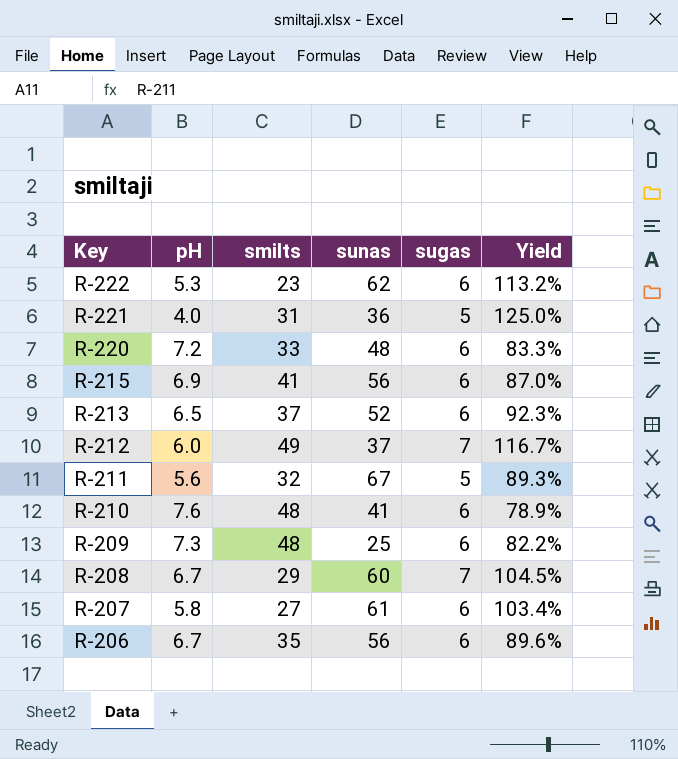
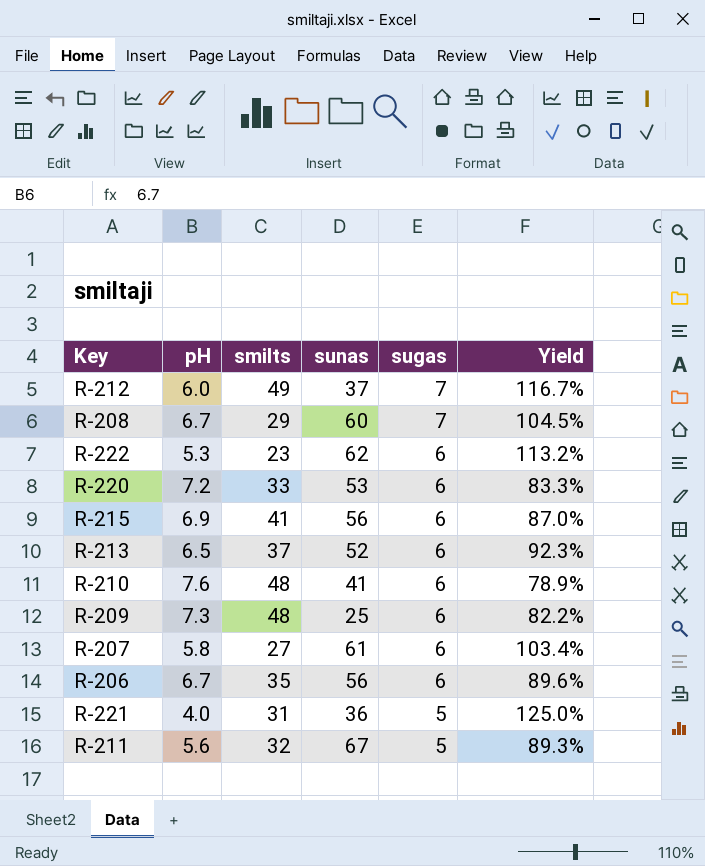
row order: Key descending -> sugas descending
R-220 | sunas: 48 -> 53

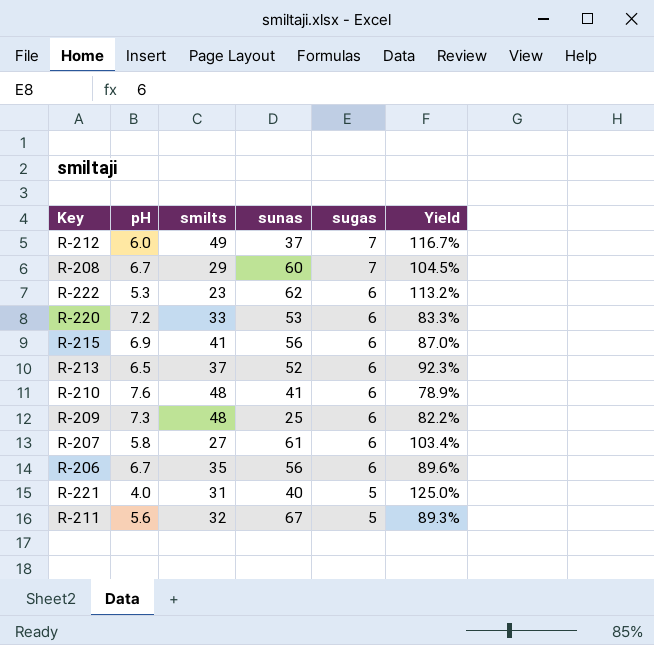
R-221 | sunas: 36 -> 40

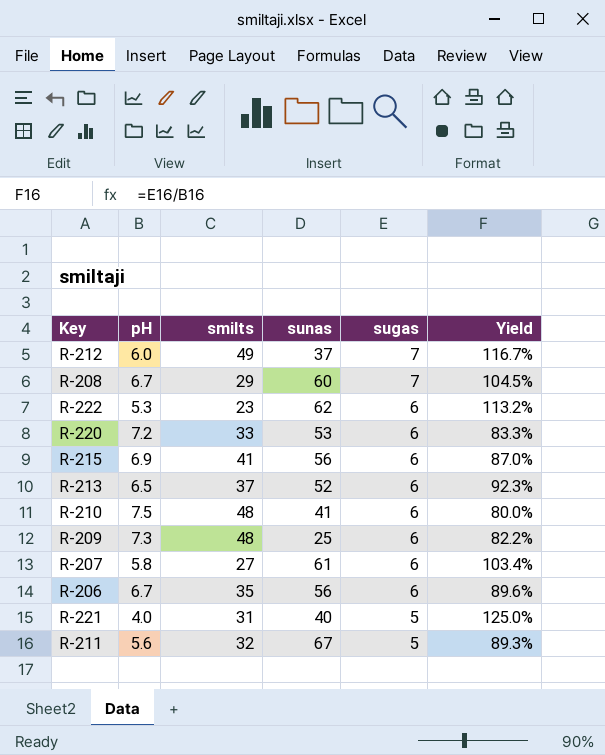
R-210 | pH: 7.6 -> 7.5
R-210 | Yield: 78.9% -> 80.0%

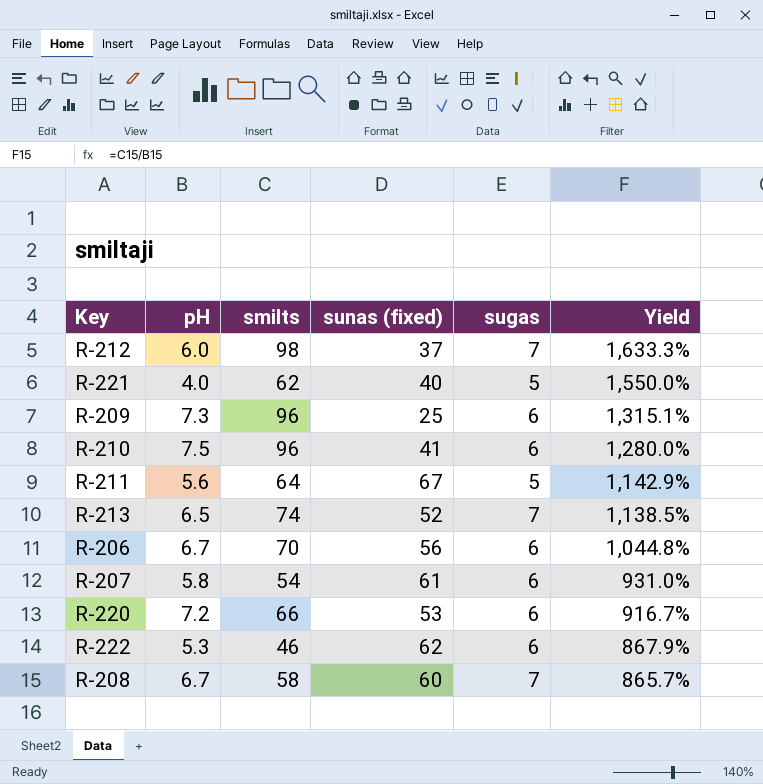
row order: sugas descending -> Yield descending
column name: sunas -> sunas (fixed)
column Yield | formula: [sugas] / [pH] -> [smilts] / [pH]
row R-215: 6.9 | 41 | 56 | 6 | 87.0% -> none
R-212 | smilts: 49 -> 98
R-221 | smilts: 31 -> 62
R-209 | smilts: 48 -> 96
R-210 | smilts: 48 -> 96
R-211 | smilts: 32 -> 64
R-213 | smilts: 37 -> 74
R-213 | sugas: 6 -> 7
R-206 | smilts: 35 -> 70
R-207 | smilts: 27 -> 54
R-220 | smilts: 33 -> 66
R-222 | smilts: 23 -> 46
R-208 | smilts: 29 -> 58

